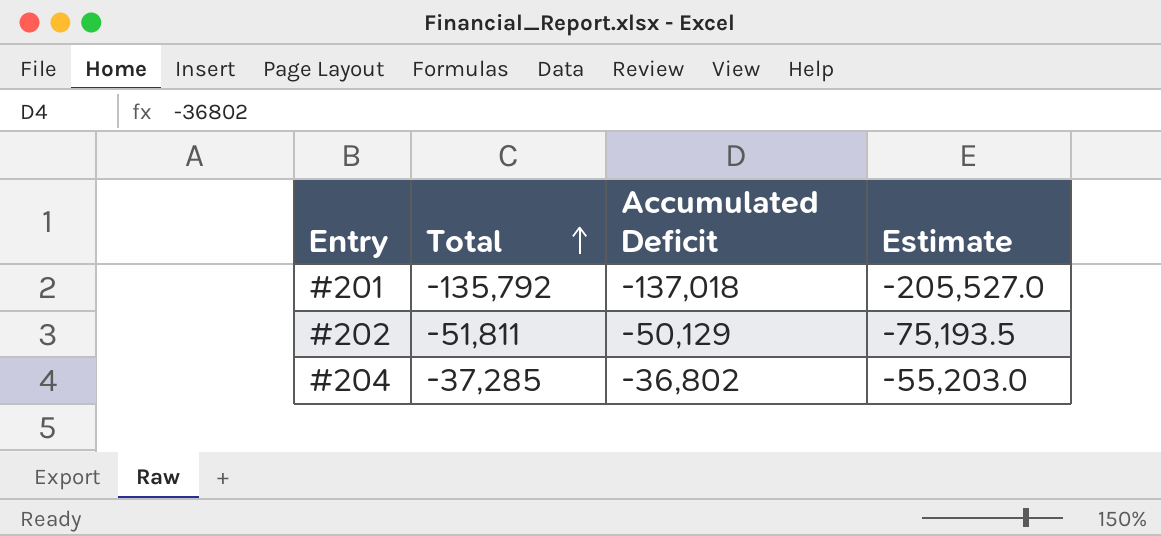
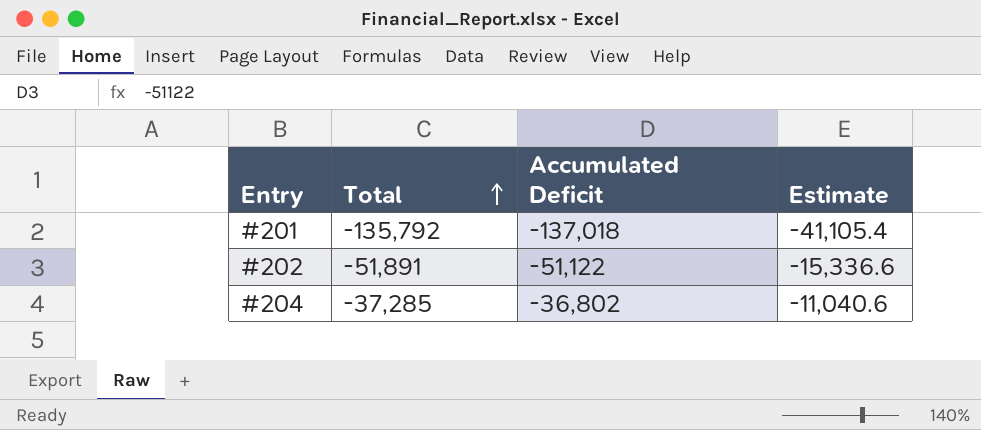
column Estimate | formula: [Accumulated Deficit] * 1.5 -> [Accumulated Deficit] * 0.3
#202 | Total: -51,811 -> -51,891
#202 | Accumulated Deficit: -50,129 -> -51,122

